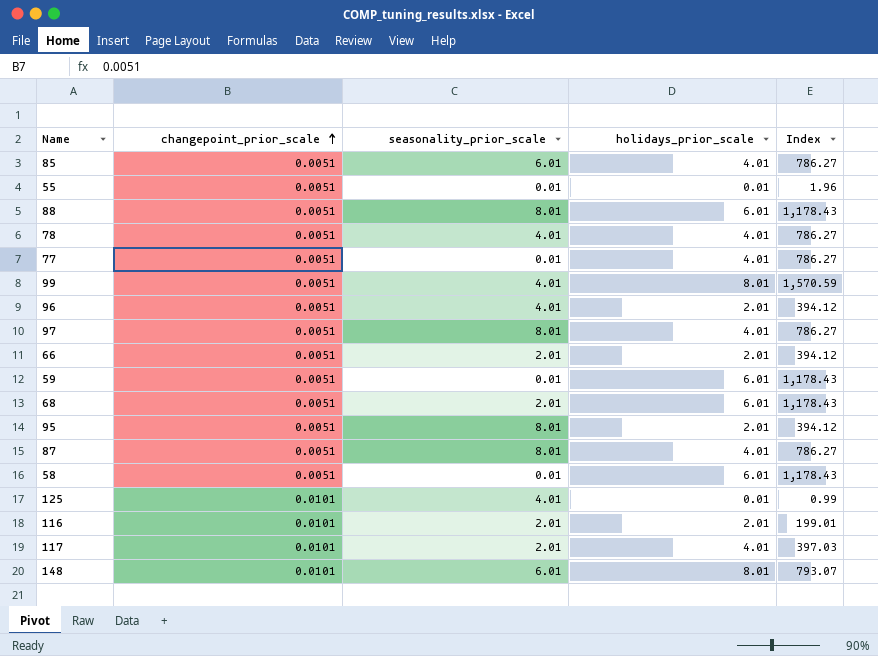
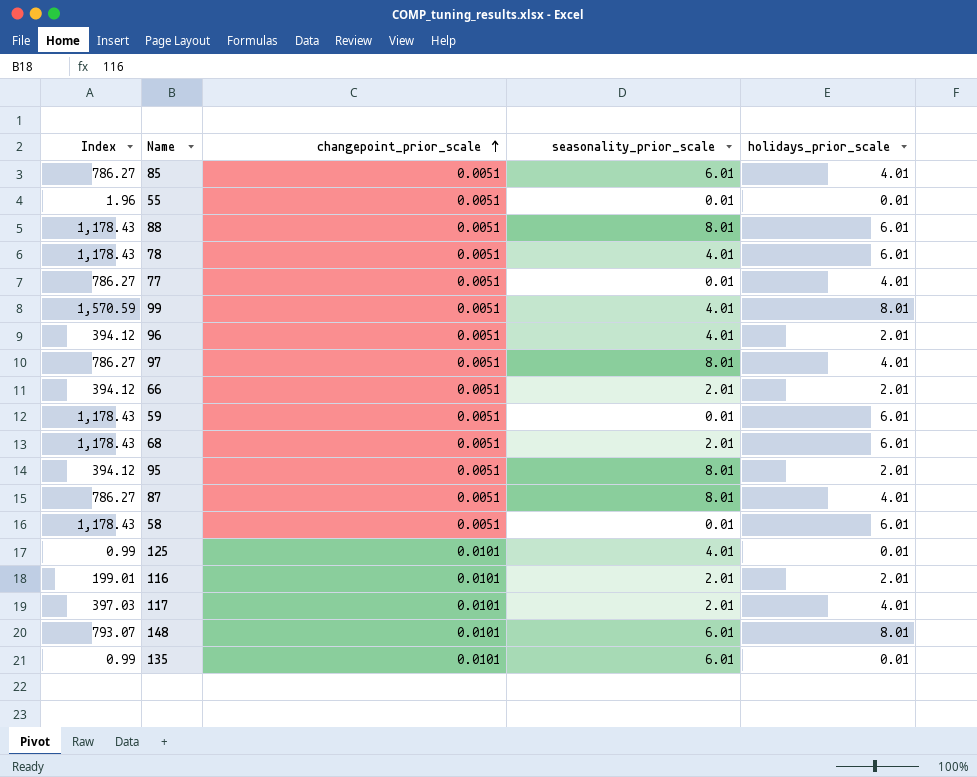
column Index | position: 5 -> 1
78 | Index: 786.27 -> 1,178.43
78 | holidays_prior_scale: 4.01 -> 6.01
row 135: none -> 0.99 | 0.0101 | 6.01 | 0.01

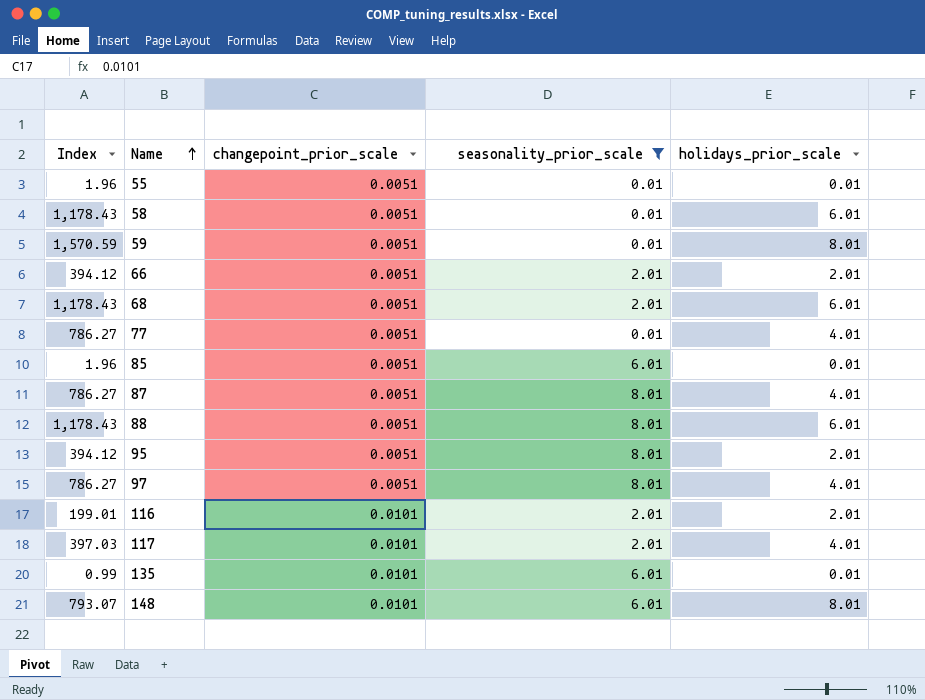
filter: none -> seasonality_prior_scale != 4.01
row order: changepoint_prior_scale ascending -> Name ascending
59 | Index: 1,178.43 -> 1,570.59
59 | holidays_prior_scale: 6.01 -> 8.01
85 | Index: 786.27 -> 1.96
85 | holidays_prior_scale: 4.01 -> 0.01

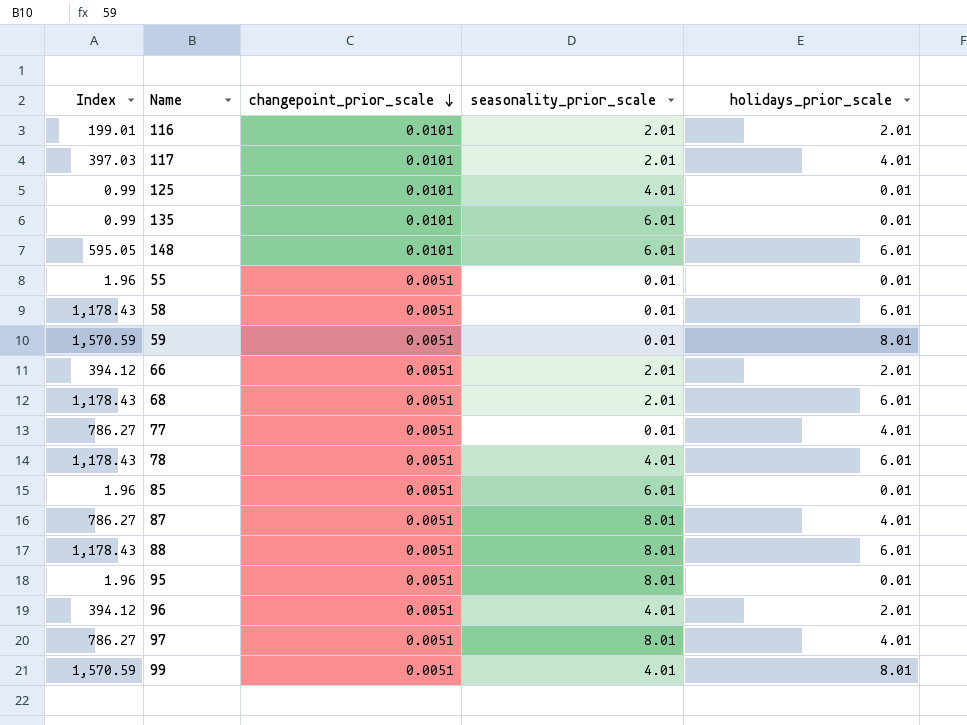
filter: seasonality_prior_scale != 4.01 -> none
row order: Name ascending -> changepoint_prior_scale descending
148 | Index: 793.07 -> 595.05
148 | holidays_prior_scale: 8.01 -> 6.01
95 | Index: 394.12 -> 1.96
95 | holidays_prior_scale: 2.01 -> 0.01

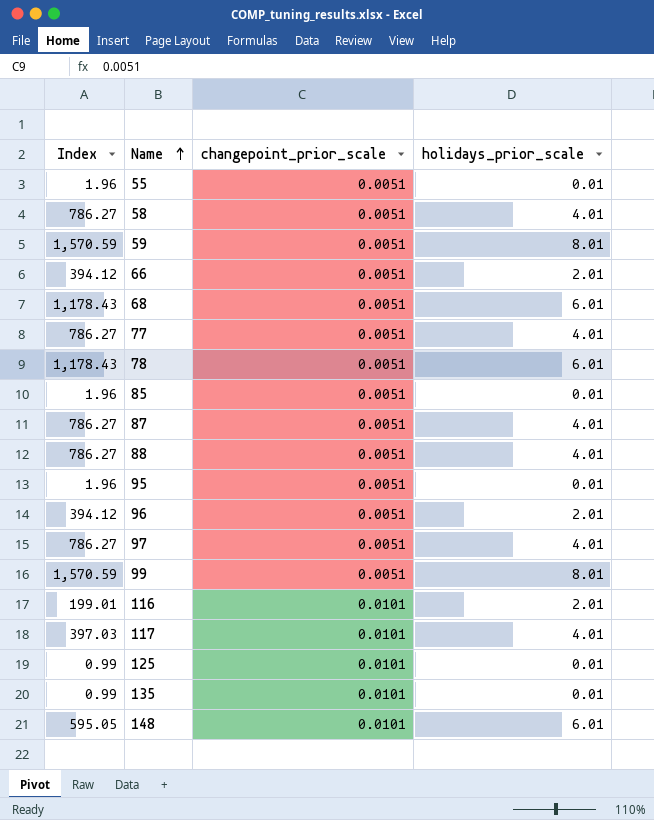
row order: changepoint_prior_scale descending -> Name ascending
column seasonality_prior_scale | position: 4 -> none
58 | Index: 1,178.43 -> 786.27
58 | holidays_prior_scale: 6.01 -> 4.01
88 | Index: 1,178.43 -> 786.27
88 | holidays_prior_scale: 6.01 -> 4.01

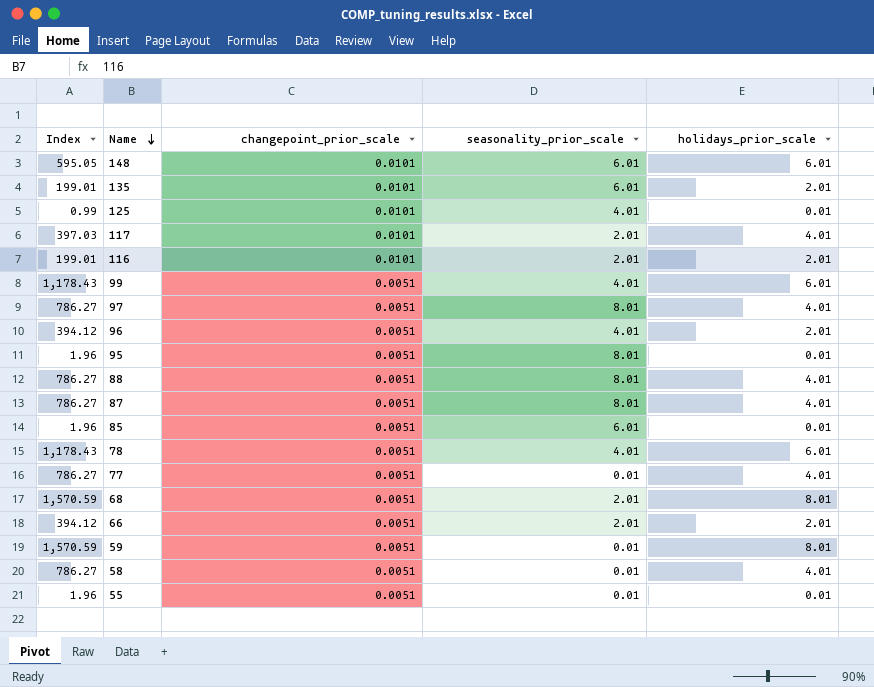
row order: Name ascending -> Name descending
column seasonality_prior_scale | position: none -> 4
135 | Index: 0.99 -> 199.01
135 | holidays_prior_scale: 0.01 -> 2.01
99 | Index: 1,570.59 -> 1,178.43
99 | holidays_prior_scale: 8.01 -> 6.01
68 | Index: 1,178.43 -> 1,570.59
68 | holidays_prior_scale: 6.01 -> 8.01

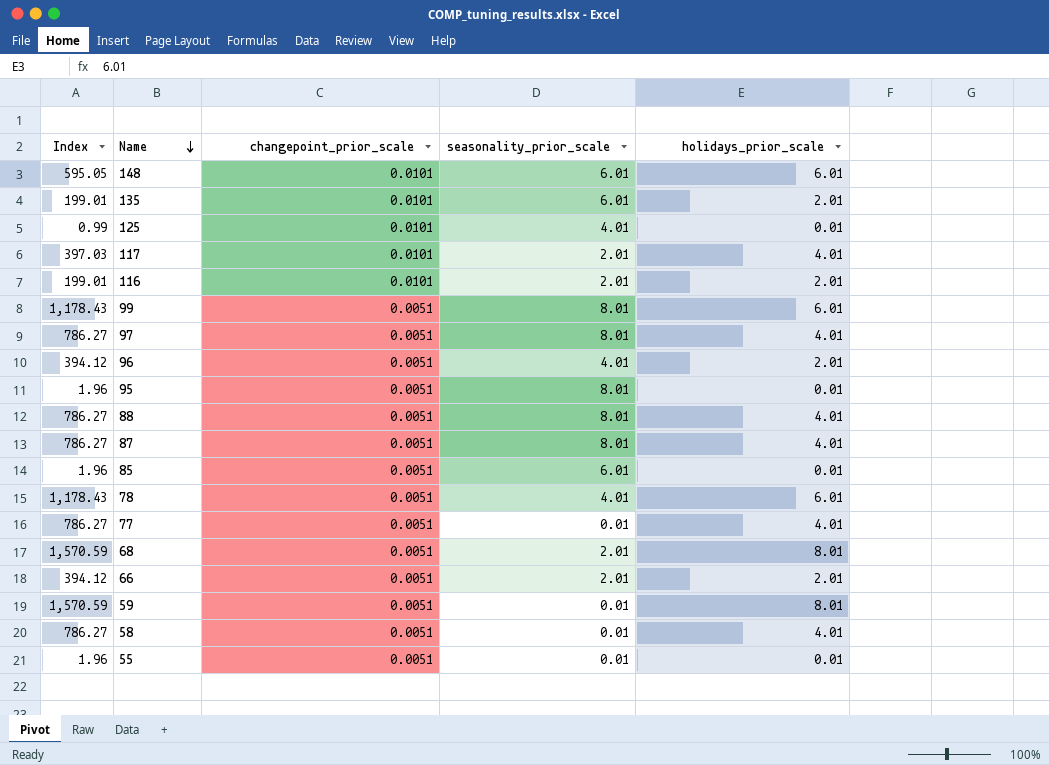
99 | seasonality_prior_scale: 4.01 -> 8.01

